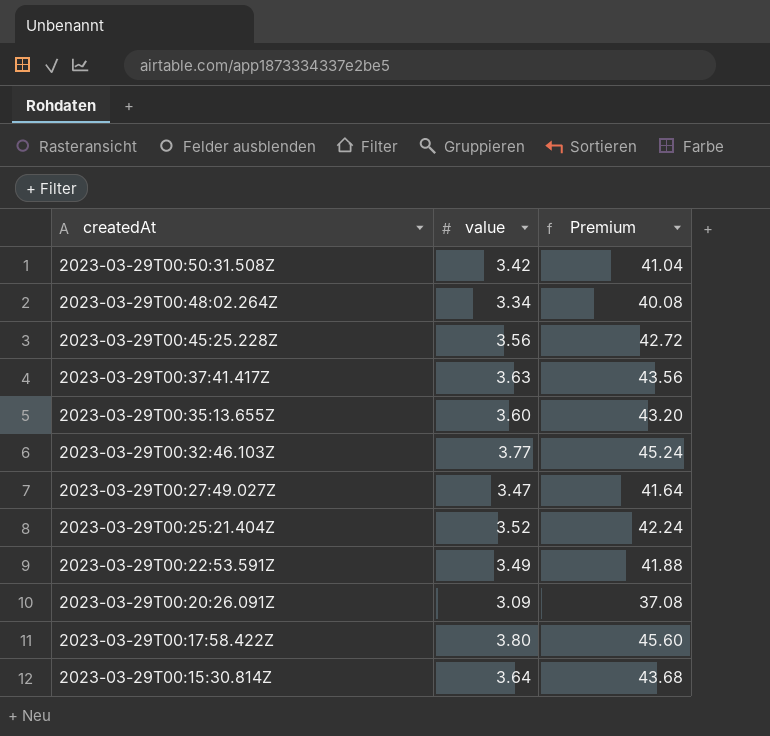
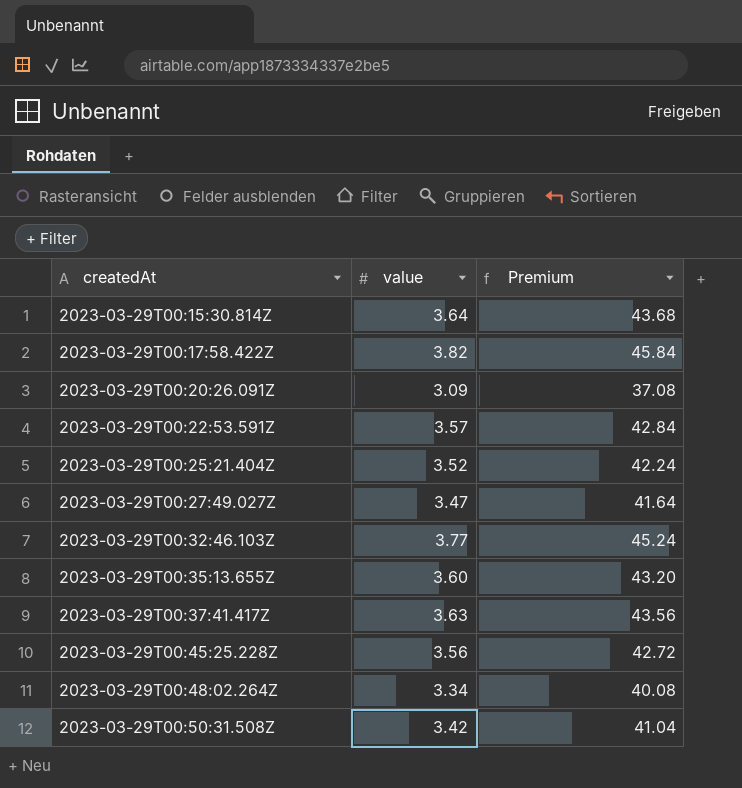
row order: createdAt descending -> createdAt ascending
2023-03-29T00:17:58.422Z | value: 3.80 -> 3.82
2023-03-29T00:17:58.422Z | Premium: 45.60 -> 45.84
2023-03-29T00:22:53.591Z | value: 3.49 -> 3.57
2023-03-29T00:22:53.591Z | Premium: 41.88 -> 42.84

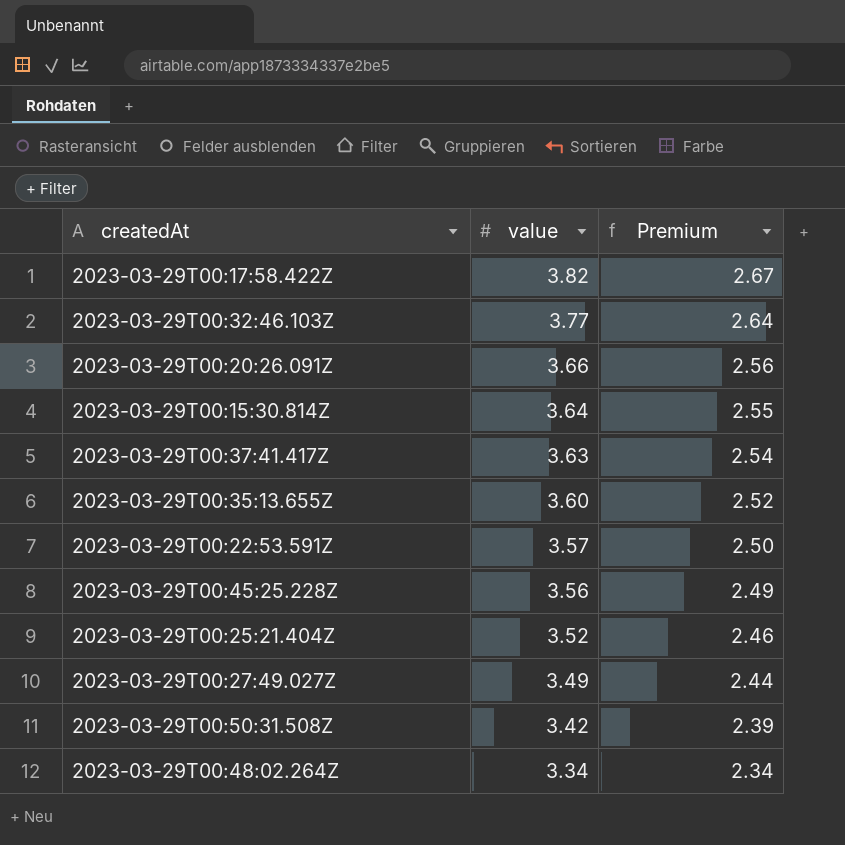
row order: createdAt ascending -> value descending
column Premium | formula: [value] * 12 -> [value] * 0.7
2023-03-29T00:20:26.091Z | value: 3.09 -> 3.66
2023-03-29T00:27:49.027Z | value: 3.47 -> 3.49

